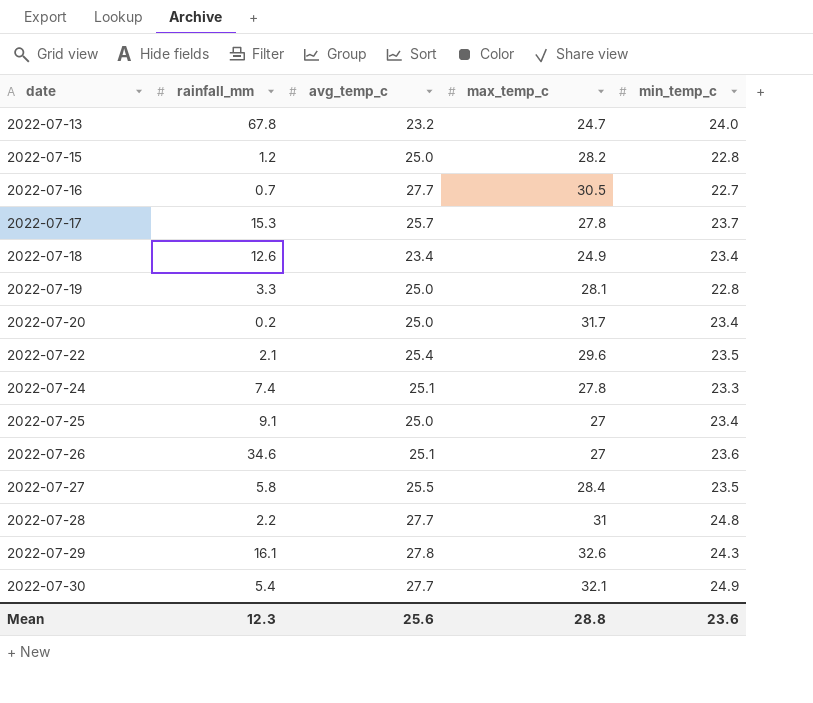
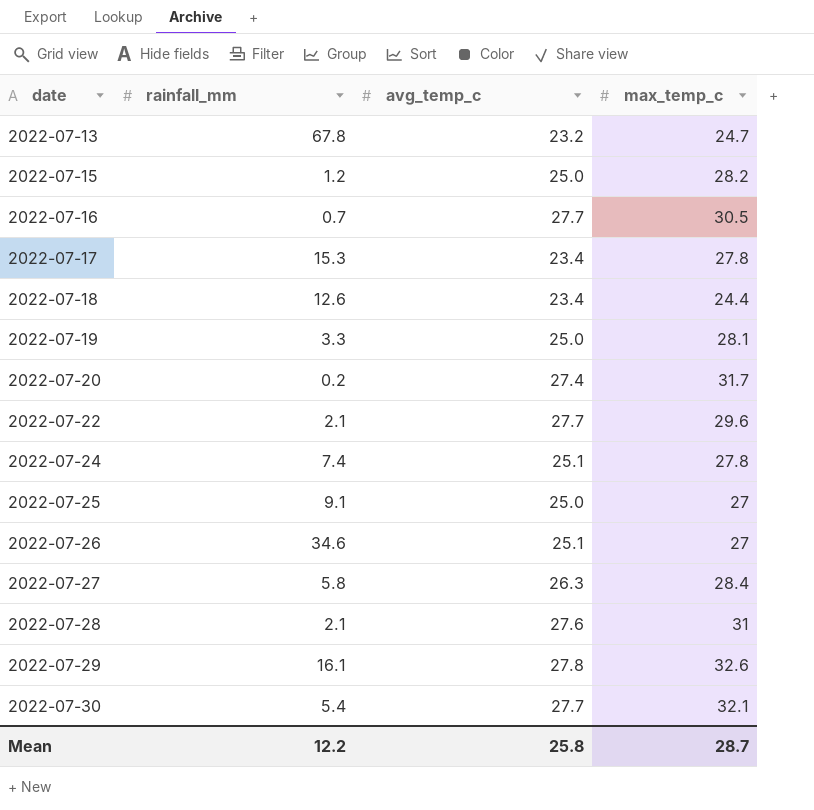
column min_temp_c | position: 5 -> none
2022-07-17 | avg_temp_c: 25.7 -> 23.4
2022-07-18 | max_temp_c: 24.9 -> 24.4
2022-07-20 | avg_temp_c: 25.0 -> 27.4
2022-07-22 | avg_temp_c: 25.4 -> 27.7
2022-07-27 | avg_temp_c: 25.5 -> 26.3
2022-07-28 | rainfall_mm: 2.2 -> 2.1
2022-07-28 | avg_temp_c: 27.7 -> 27.6
Mean | rainfall_mm: 12.3 -> 12.2
Mean | avg_temp_c: 25.6 -> 25.8
Mean | max_temp_c: 28.8 -> 28.7

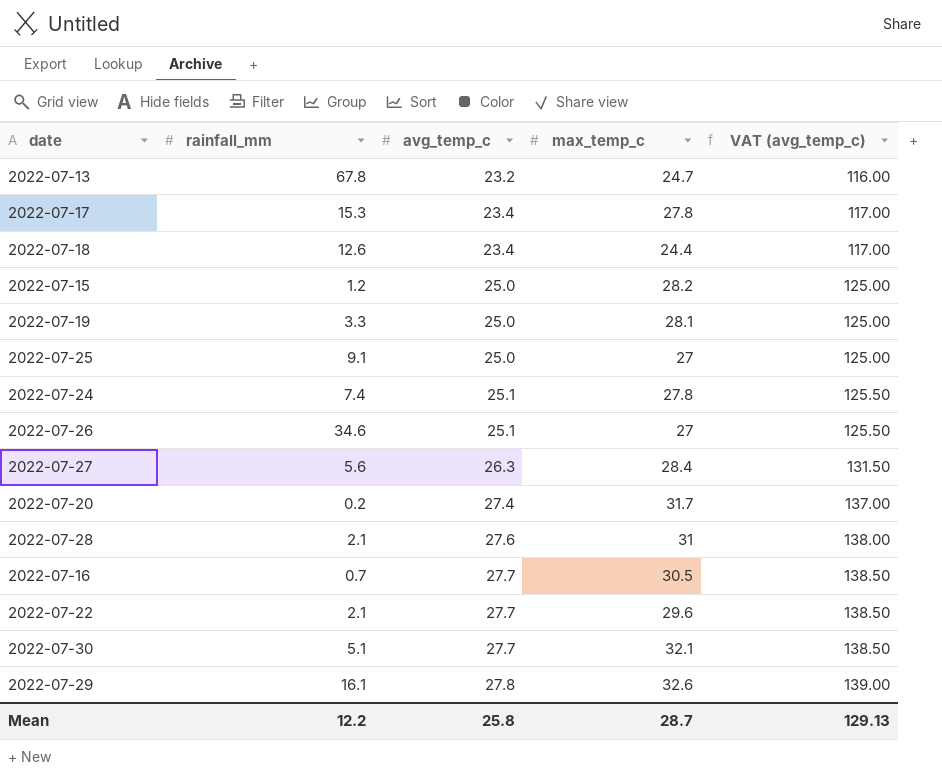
row order: date ascending -> avg_temp_c ascending
column VAT (avg_temp_c) | formula: none -> [avg_temp_c] * 5
2022-07-27 | rainfall_mm: 5.8 -> 5.6
2022-07-30 | rainfall_mm: 5.4 -> 5.1

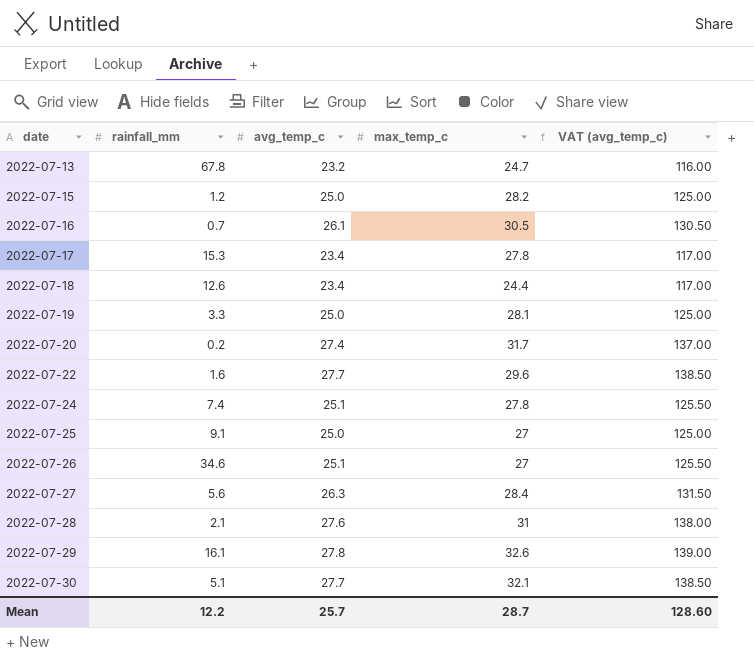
row order: avg_temp_c ascending -> date ascending
2022-07-16 | avg_temp_c: 27.7 -> 26.1
2022-07-16 | VAT (avg_temp_c): 138.50 -> 130.50
2022-07-22 | rainfall_mm: 2.1 -> 1.6
Mean | avg_temp_c: 25.8 -> 25.7
Mean | VAT (avg_temp_c): 129.13 -> 128.60

